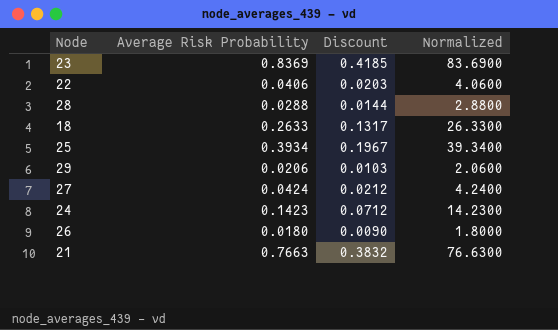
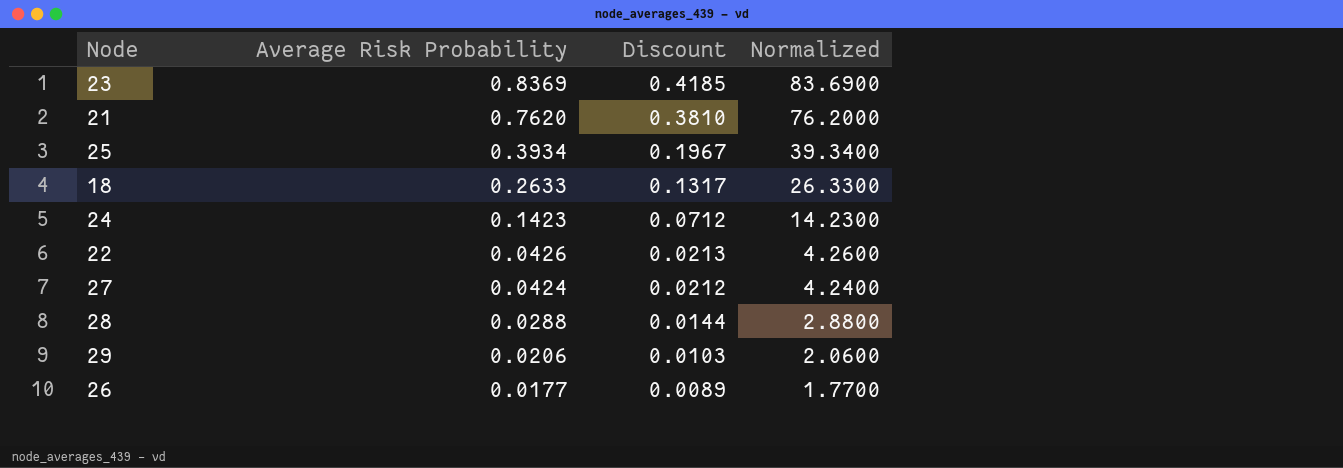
row order: none -> Average Risk Probability descending
21 | Average Risk Probability: 0.7663 -> 0.7620
21 | Discount: 0.3832 -> 0.3810
21 | Normalized: 76.6300 -> 76.2000
22 | Average Risk Probability: 0.0406 -> 0.0426
22 | Discount: 0.0203 -> 0.0213
22 | Normalized: 4.0600 -> 4.2600
26 | Average Risk Probability: 0.0180 -> 0.0177
26 | Discount: 0.0090 -> 0.0089
26 | Normalized: 1.8000 -> 1.7700

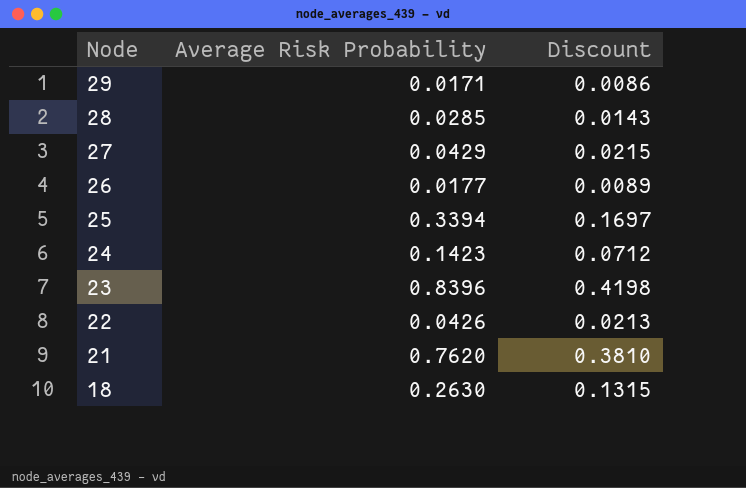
row order: Average Risk Probability descending -> Node descending
column Normalized | formula: [Average Risk Probability] * 100 -> none
29 | Average Risk Probability: 0.0206 -> 0.0171
29 | Discount: 0.0103 -> 0.0086
28 | Average Risk Probability: 0.0288 -> 0.0285
28 | Discount: 0.0144 -> 0.0143
27 | Average Risk Probability: 0.0424 -> 0.0429
27 | Discount: 0.0212 -> 0.0215
25 | Average Risk Probability: 0.3934 -> 0.3394
25 | Discount: 0.1967 -> 0.1697
23 | Average Risk Probability: 0.8369 -> 0.8396
23 | Discount: 0.4185 -> 0.4198
18 | Average Risk Probability: 0.2633 -> 0.2630
18 | Discount: 0.1317 -> 0.1315

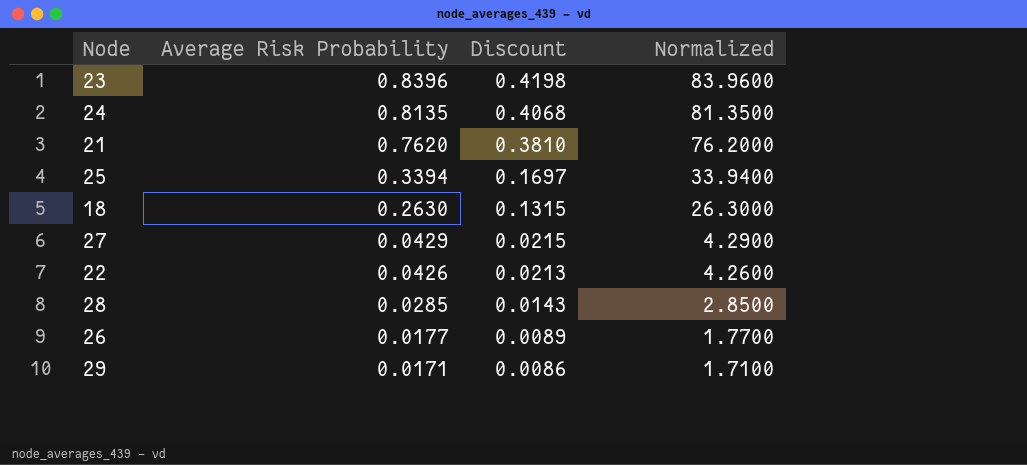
row order: Node descending -> Average Risk Probability descending
column Normalized | formula: none -> [Average Risk Probability] * 100
24 | Average Risk Probability: 0.1423 -> 0.8135
24 | Discount: 0.0712 -> 0.4068

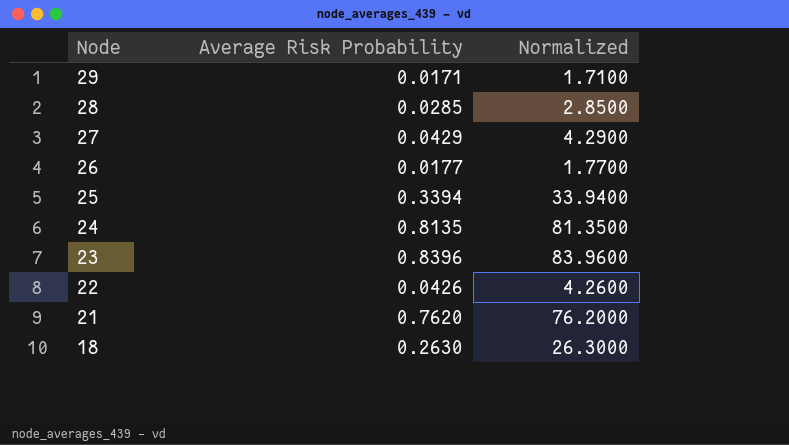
row order: Average Risk Probability descending -> Node descending
column Discount | formula: [Average Risk Probability] * 0.5 -> none

